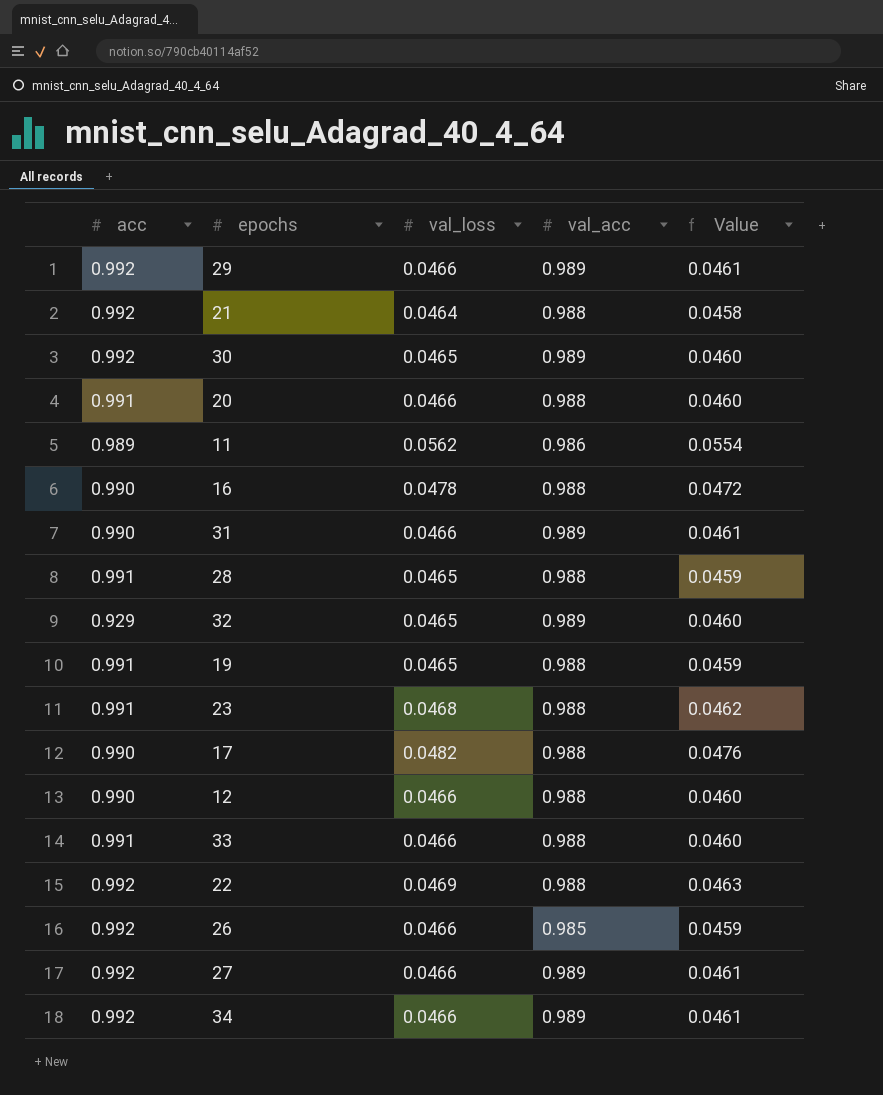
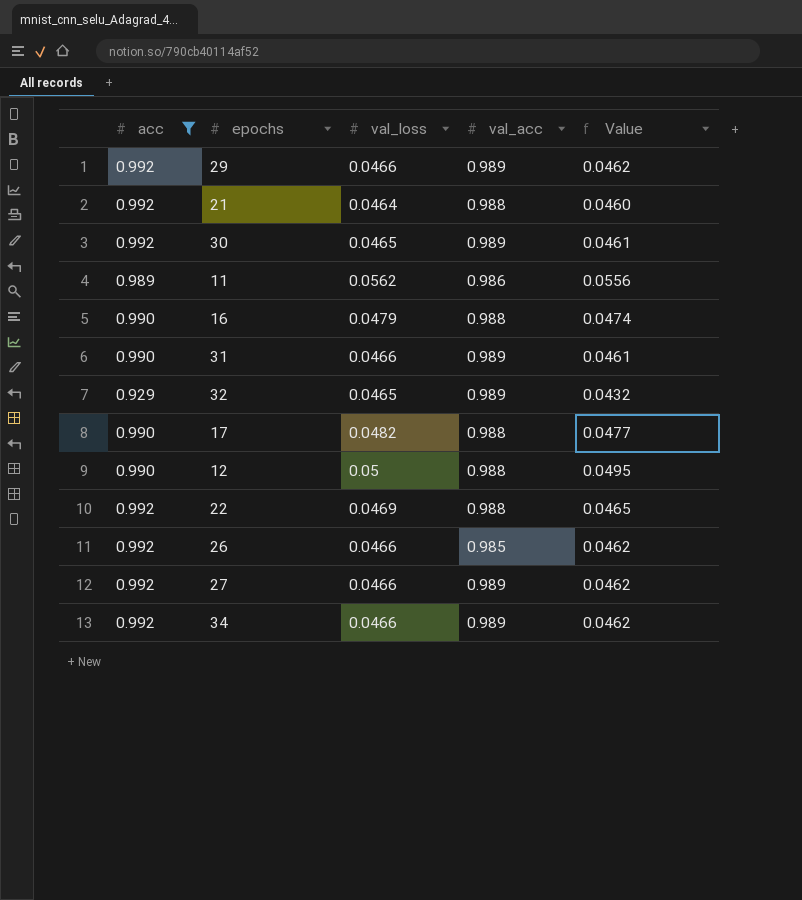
filter: none -> acc != 0.991
column Value | formula: [val_loss] * [val_acc] -> [acc] * [val_loss]
16 | val_loss: 0.0478 -> 0.0479
12 | val_loss: 0.0466 -> 0.05

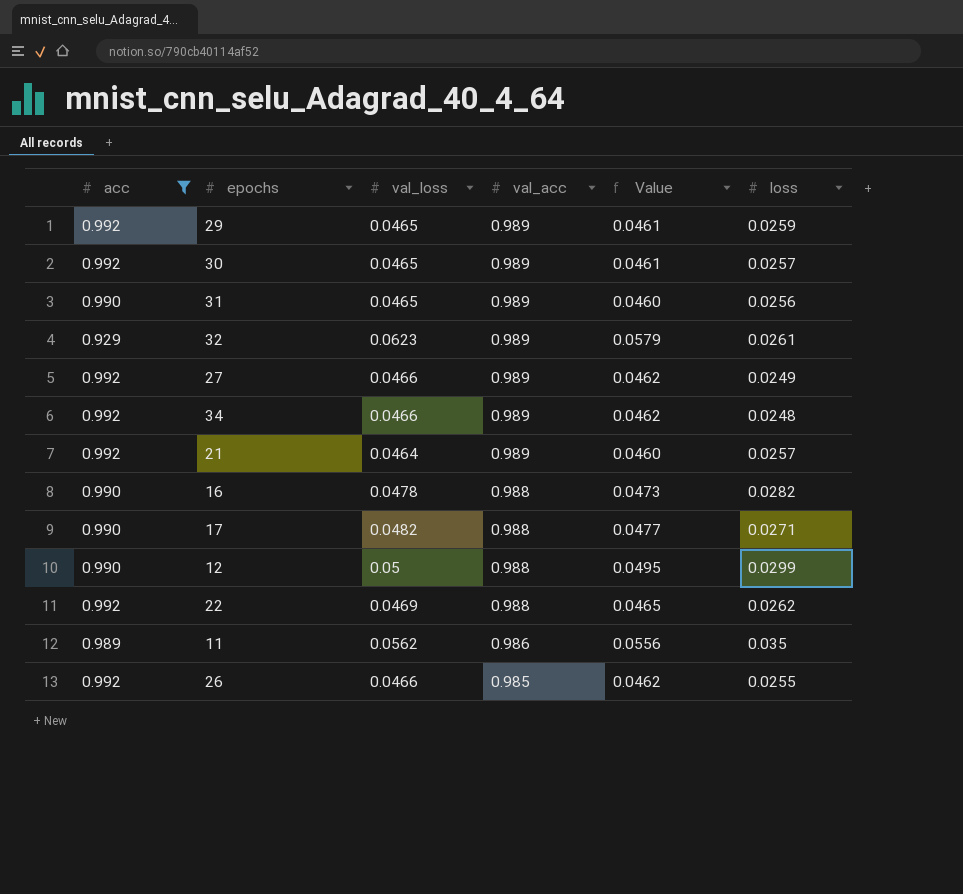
row order: none -> val_acc descending
column loss | position: none -> 6
29 | val_loss: 0.0466 -> 0.0465
29 | Value: 0.0462 -> 0.0461
31 | val_loss: 0.0466 -> 0.0465
31 | Value: 0.0461 -> 0.0460
32 | val_loss: 0.0465 -> 0.0623
32 | Value: 0.0432 -> 0.0579
21 | val_acc: 0.988 -> 0.989
16 | val_loss: 0.0479 -> 0.0478
16 | Value: 0.0474 -> 0.0473

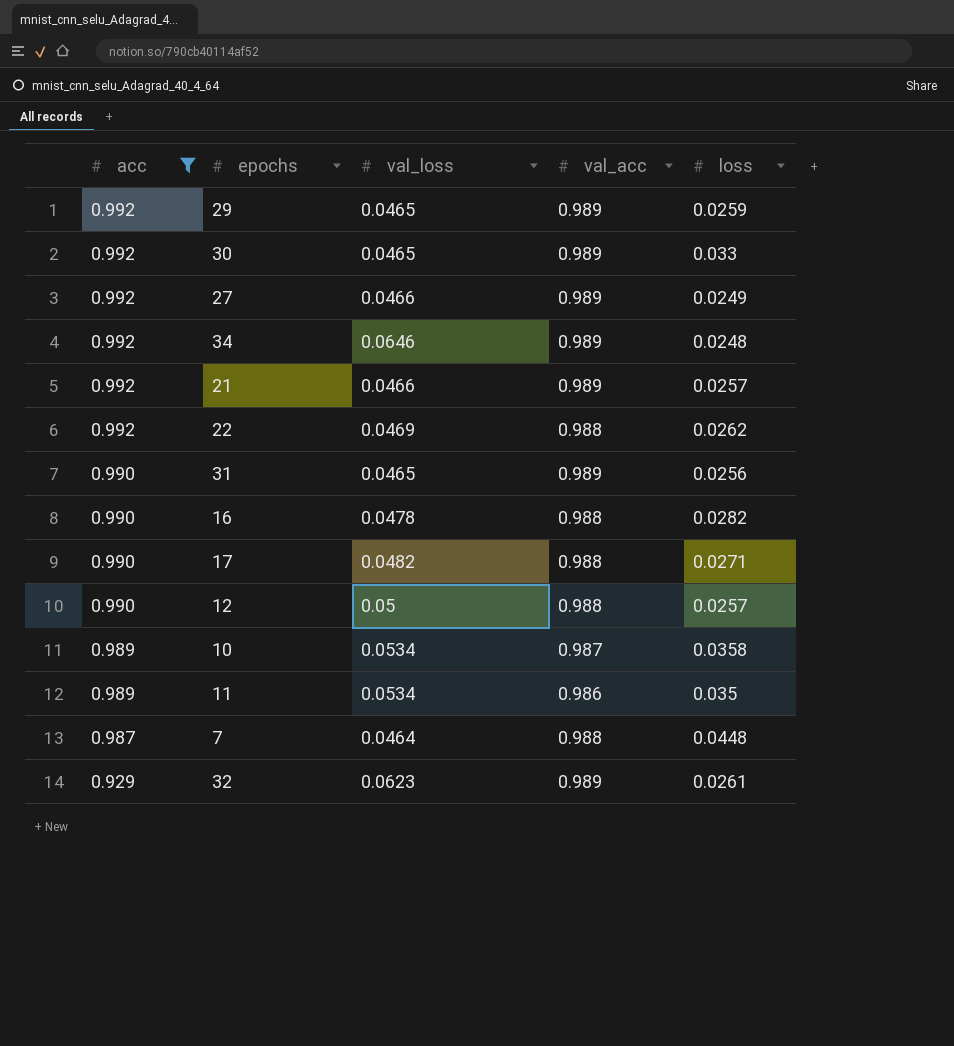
row order: val_acc descending -> acc descending
column Value | formula: [acc] * [val_loss] -> none
row 26: 0.992 | 0.0466 | 0.985 | 0.0462 | 0.0255 -> none
30 | loss: 0.0257 -> 0.033
34 | val_loss: 0.0466 -> 0.0646
21 | val_loss: 0.0464 -> 0.0466
12 | loss: 0.0299 -> 0.0257
row 10: none -> 0.989 | 0.0534 | 0.987 | 0.0358
11 | val_loss: 0.0562 -> 0.0534
row 7: none -> 0.987 | 0.0464 | 0.988 | 0.0448

